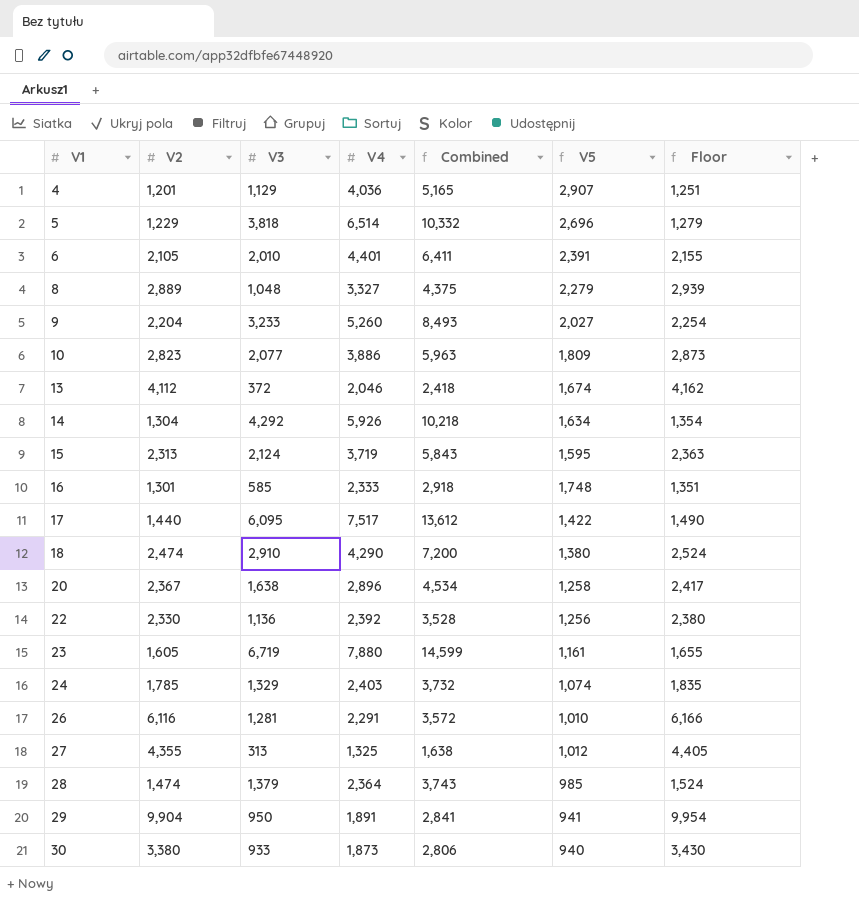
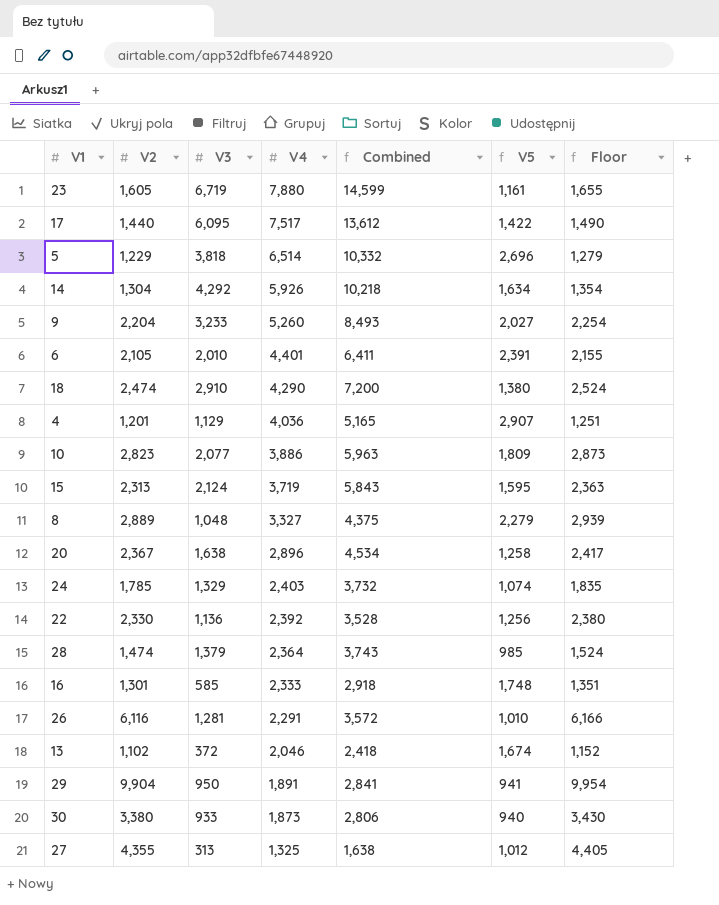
row order: V1 ascending -> V4 descending
13 | V2: 4,112 -> 1,102
13 | Floor: 4,162 -> 1,152

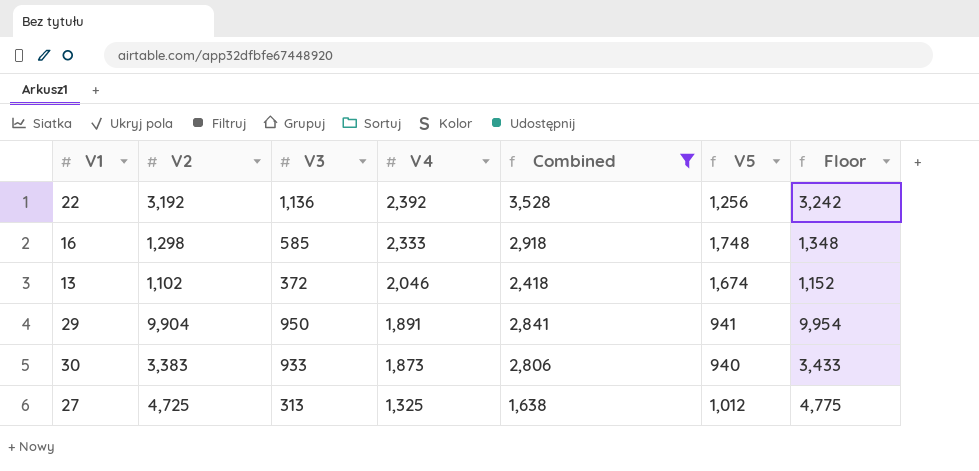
filter: none -> Combined <= 3,528
22 | V2: 2,330 -> 3,192
22 | Floor: 2,380 -> 3,242
16 | V2: 1,301 -> 1,298
16 | Floor: 1,351 -> 1,348
30 | V2: 3,380 -> 3,383
30 | Floor: 3,430 -> 3,433
27 | V2: 4,355 -> 4,725
27 | Floor: 4,405 -> 4,775

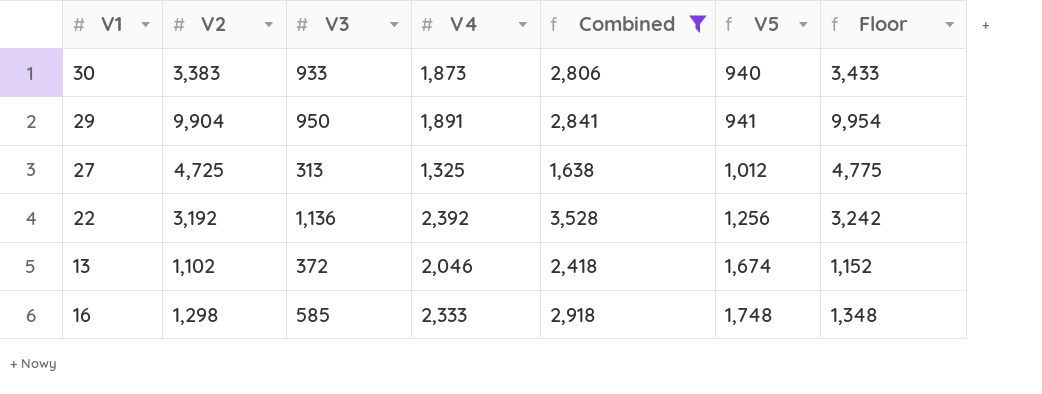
row order: V4 descending -> V5 ascending

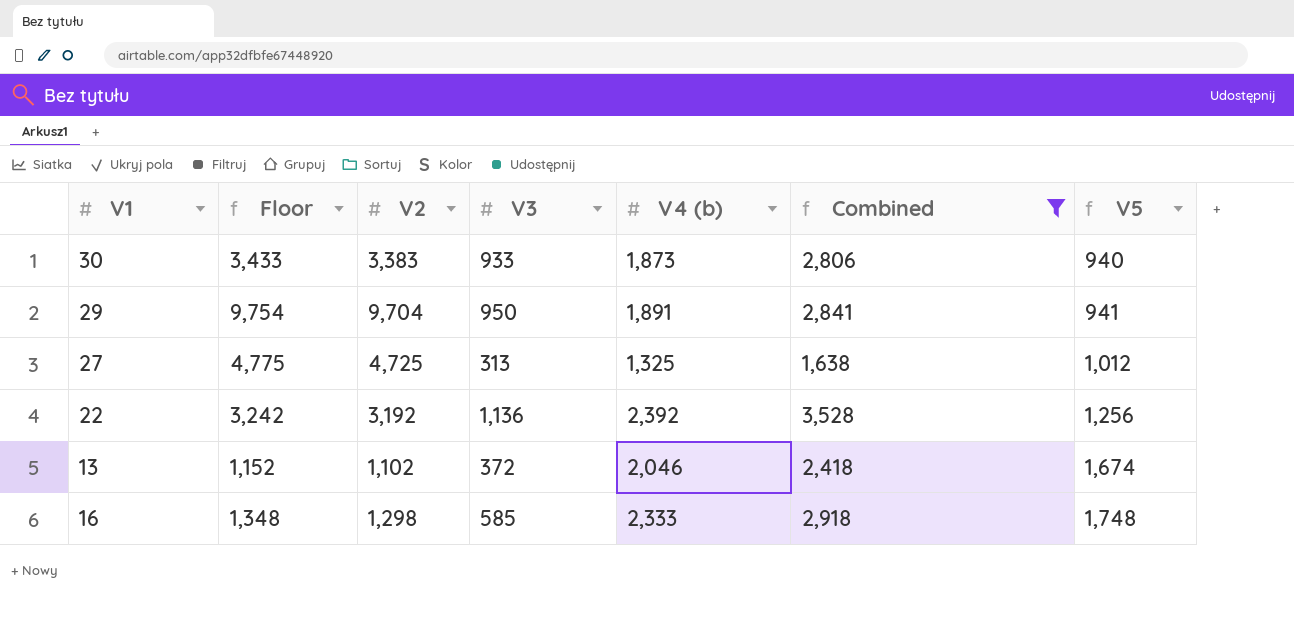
column Floor | position: 7 -> 2
column name: V4 -> V4 (b)
29 | Floor: 9,954 -> 9,754
29 | V2: 9,904 -> 9,704

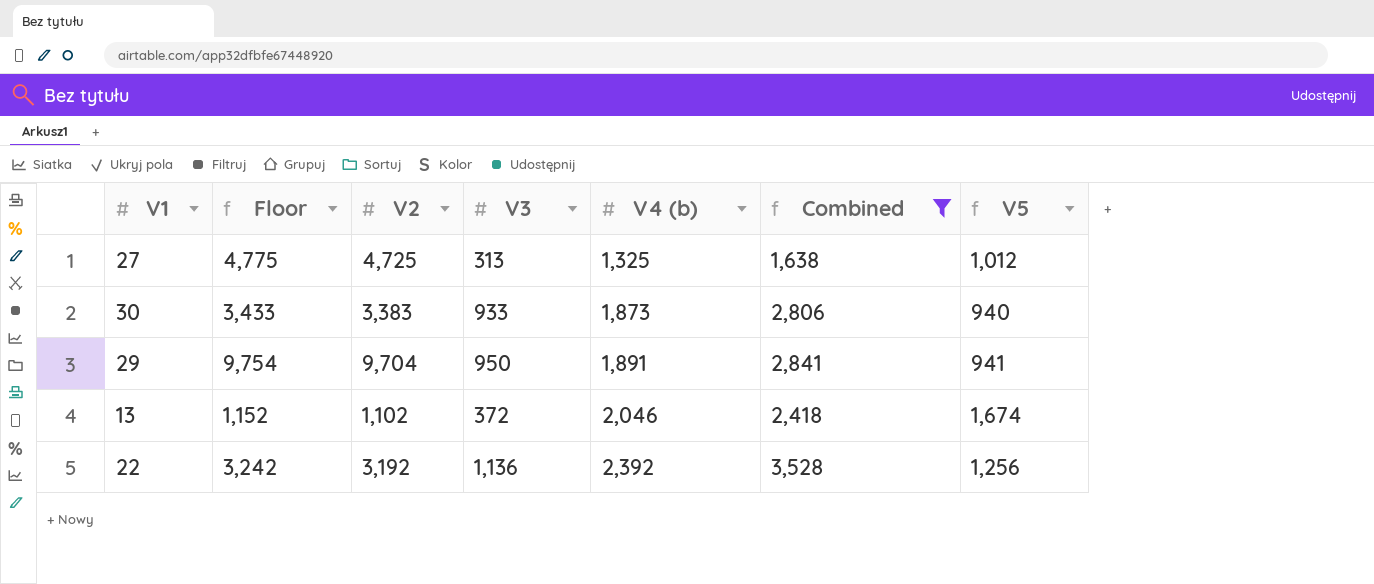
row order: V5 ascending -> V4 (b) ascending
row 16: 1,348 | 1,298 | 585 | 2,333 | 2,918 | 1,748 -> none

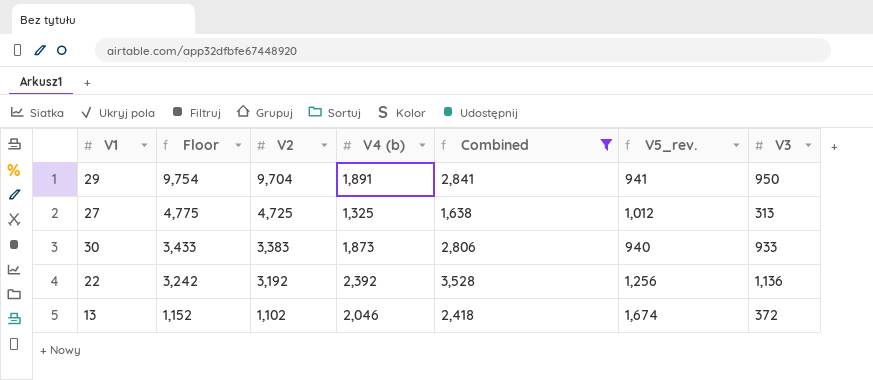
row order: V4 (b) ascending -> Floor descending
column name: V5 -> V5_rev.
column V3 | position: 4 -> 7

